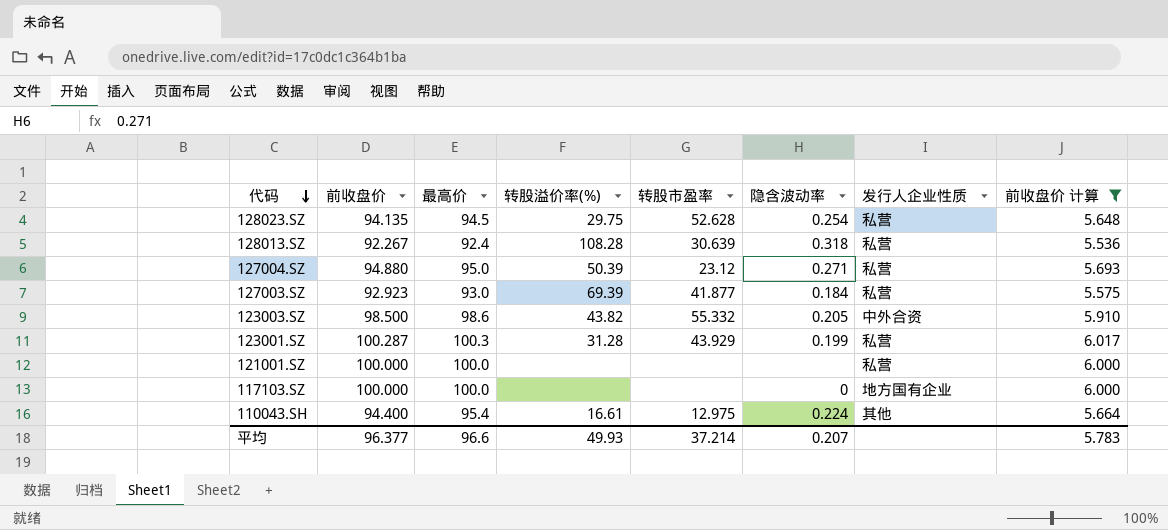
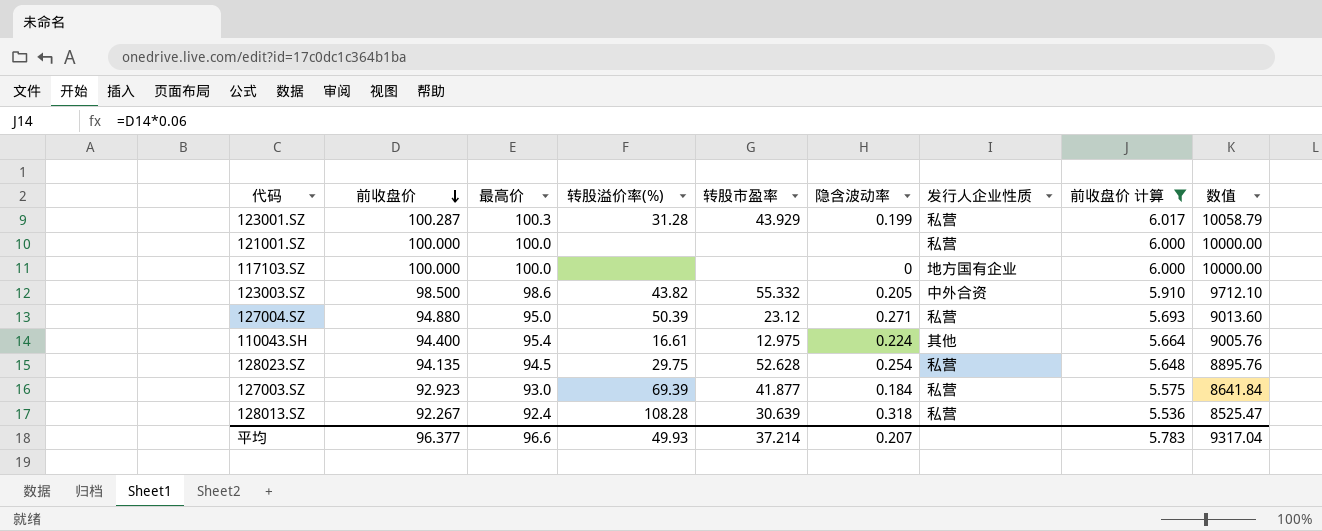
row order: 代码 descending -> 前收盘价 descending
column 数值 | formula: none -> [前收盘价] * [最高价]

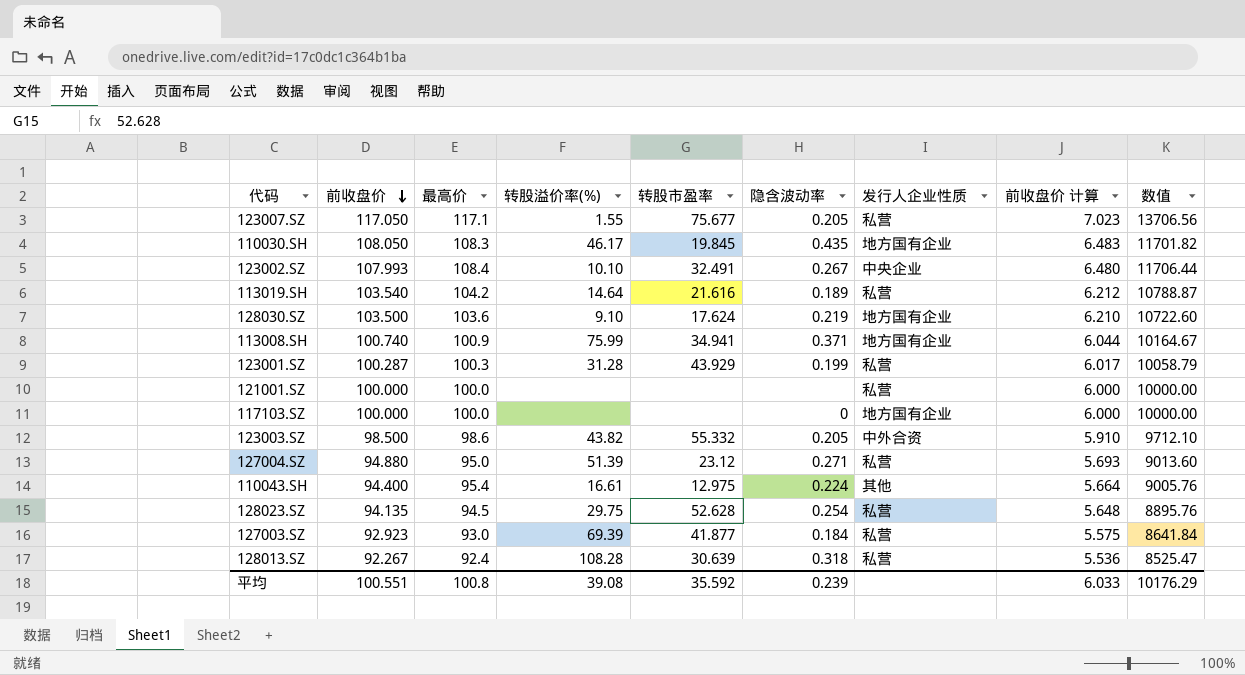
filter: 前收盘价 计算 <= 6.017 -> none
127004.SZ | 转股溢价率(%): 50.39 -> 51.39
平均 | 前收盘价: 96.377 -> 100.551
平均 | 最高价: 96.6 -> 100.8
平均 | 转股溢价率(%): 49.93 -> 39.08
平均 | 转股市盈率: 37.214 -> 35.592
平均 | 隐含波动率: 0.207 -> 0.239
平均 | 前收盘价 计算: 5.783 -> 6.033
平均 | 数值: 9317.04 -> 10176.29

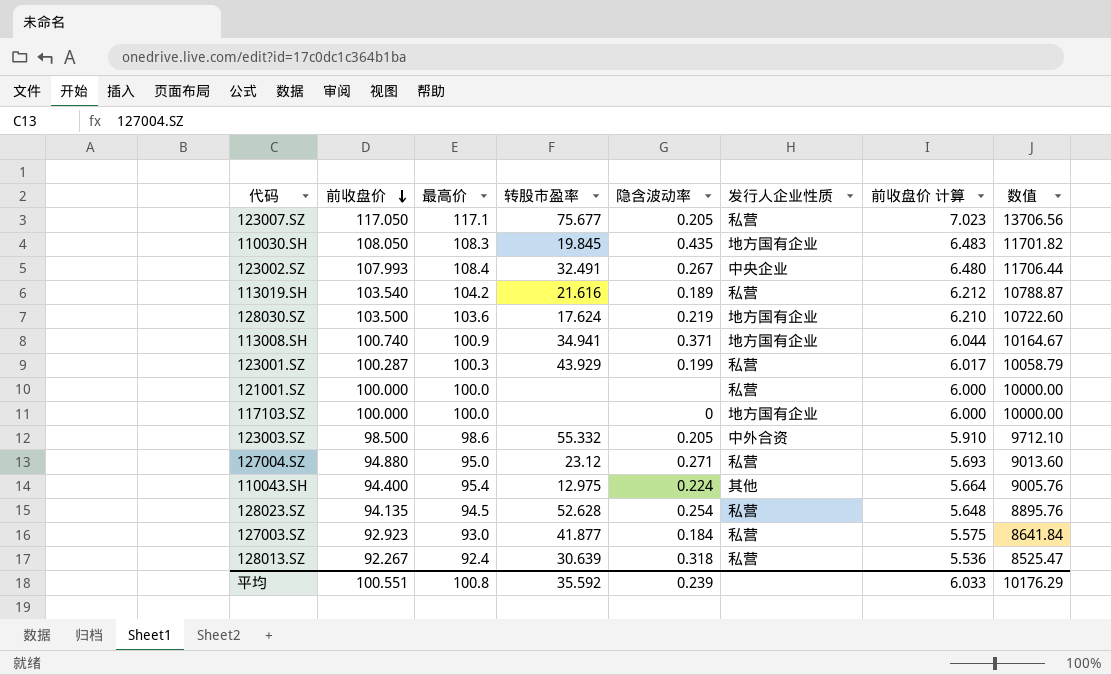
column 转股溢价率(%) | position: 4 -> none

